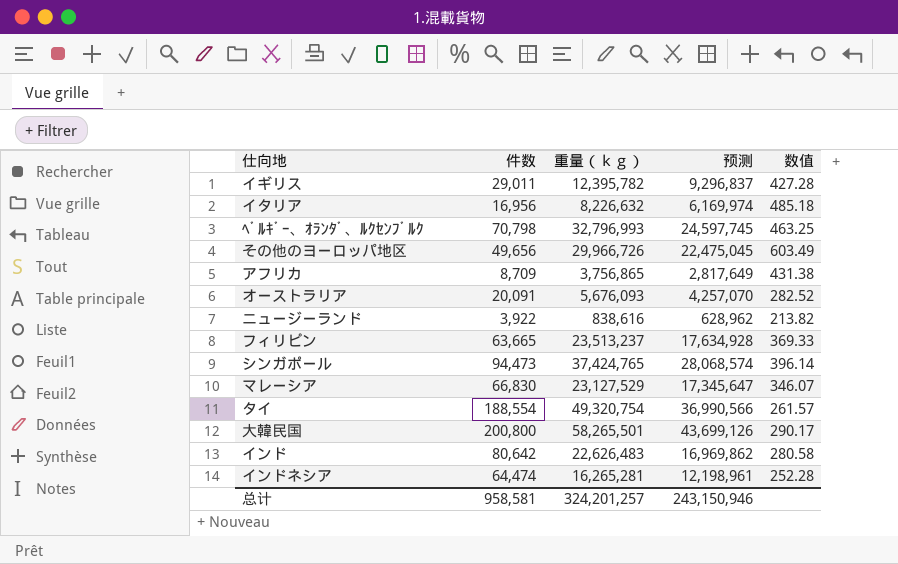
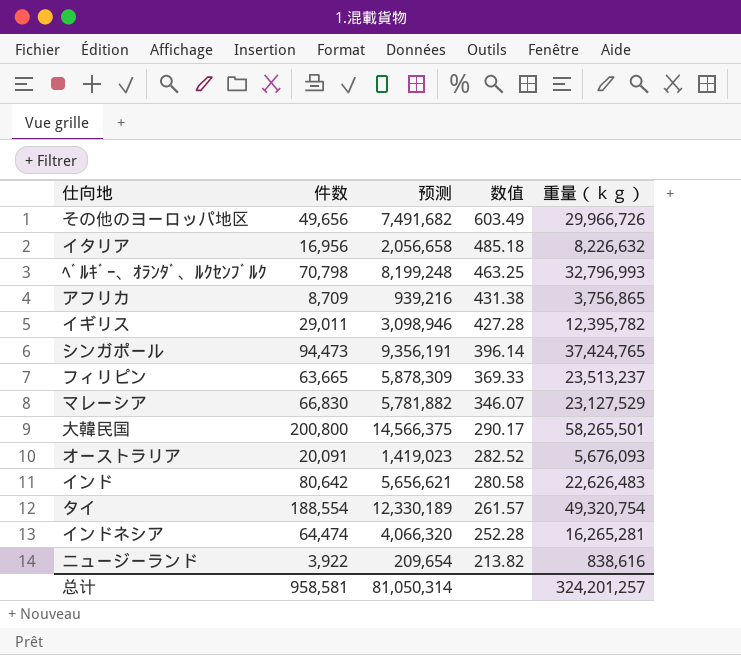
row order: none -> 数值 descending
column 预测 | formula: [重量（ｋｇ）] * 0.75 -> [重量（ｋｇ）] * 0.25
column 重量（ｋｇ） | position: 3 -> 5
总计 | 预测: 243,150,946 -> 81,050,314

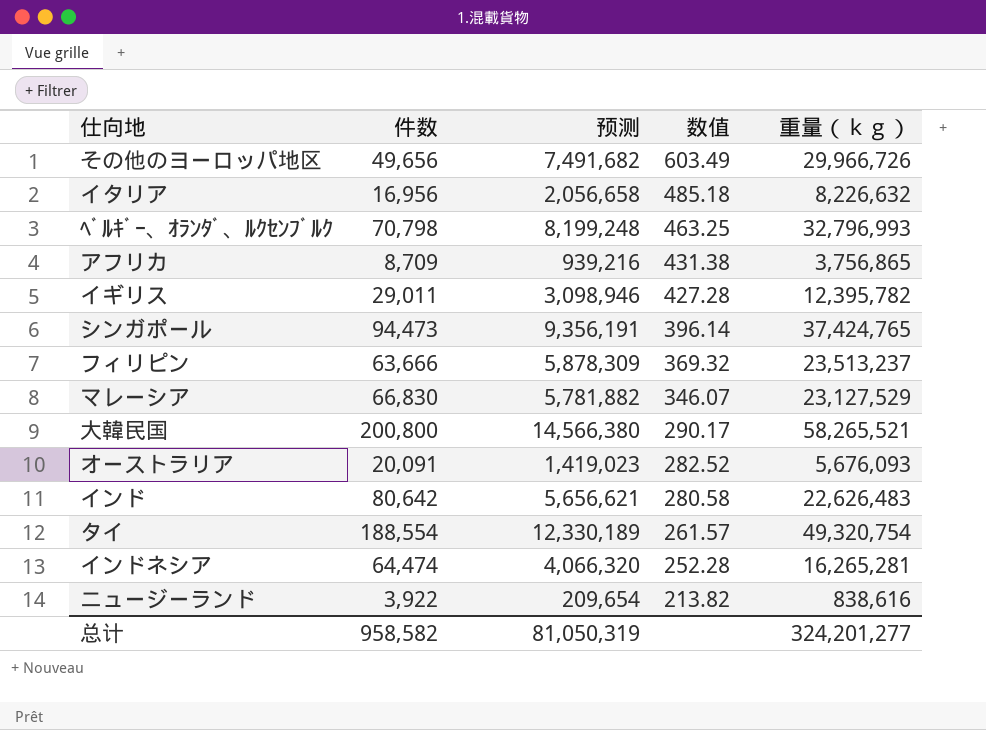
フィリピン | 件数: 63,665 -> 63,666
フィリピン | 数值: 369.33 -> 369.32
大韓民国 | 预测: 14,566,375 -> 14,566,380
大韓民国 | 重量（ｋｇ）: 58,265,501 -> 58,265,521
总计 | 件数: 958,581 -> 958,582
总计 | 预测: 81,050,314 -> 81,050,319
总计 | 重量（ｋｇ）: 324,201,257 -> 324,201,277

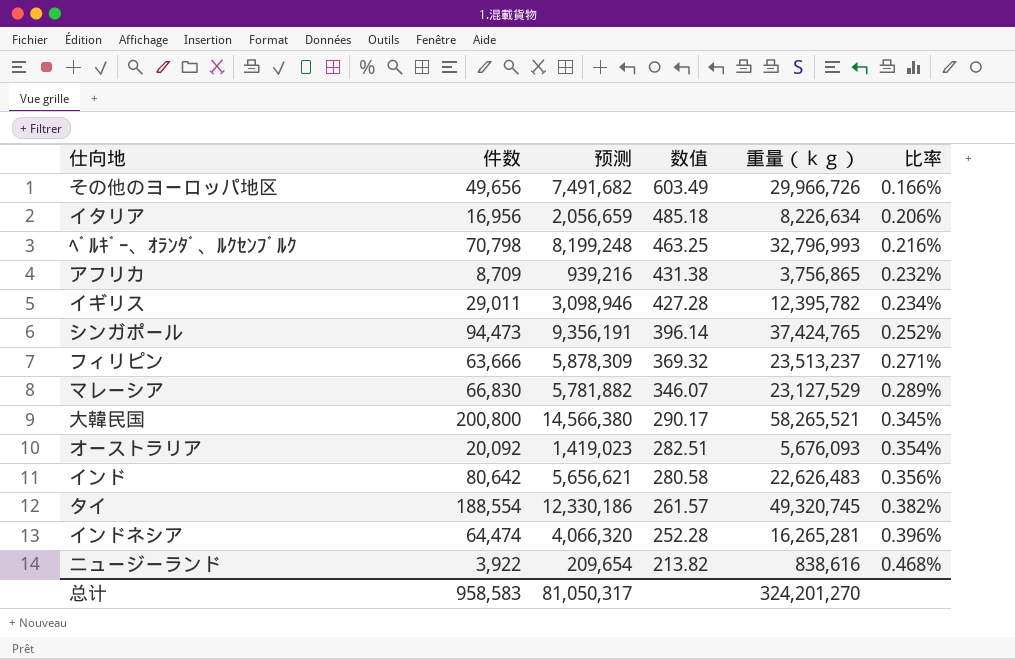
column 比率 | formula: none -> [件数] / [重量（ｋｇ）]
イタリア | 预测: 2,056,658 -> 2,056,659
イタリア | 重量（ｋｇ）: 8,226,632 -> 8,226,634
オーストラリア | 件数: 20,091 -> 20,092
オーストラリア | 数值: 282.52 -> 282.51
タイ | 预测: 12,330,189 -> 12,330,186
タイ | 重量（ｋｇ）: 49,320,754 -> 49,320,745
总计 | 件数: 958,582 -> 958,583
总计 | 预测: 81,050,319 -> 81,050,317
总计 | 重量（ｋｇ）: 324,201,277 -> 324,201,270

